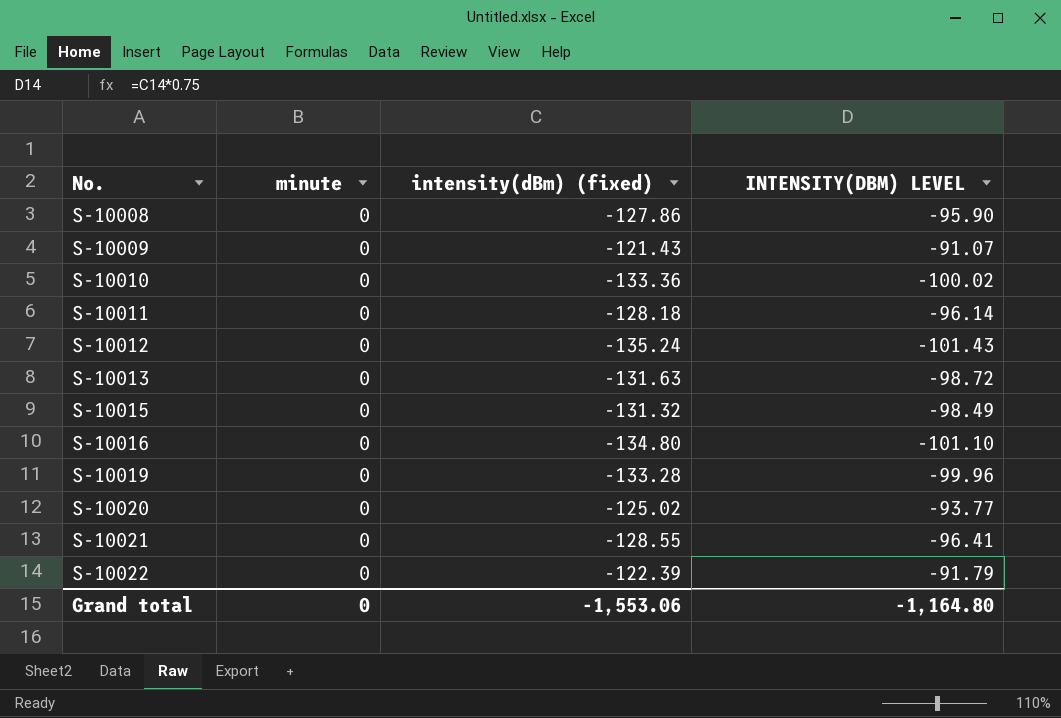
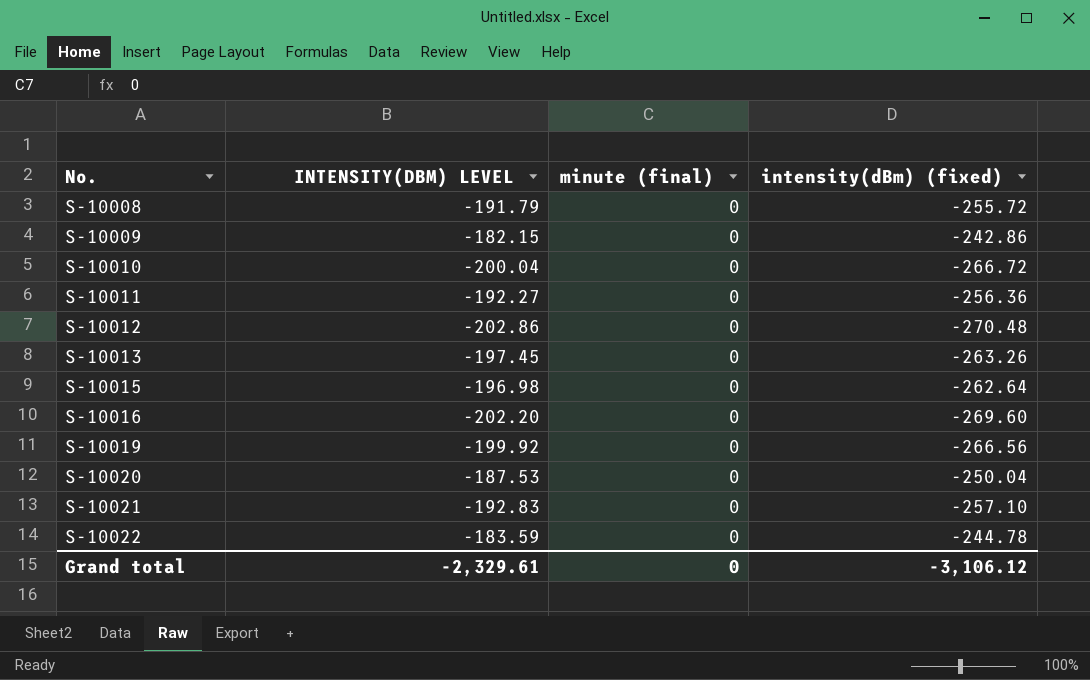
column INTENSITY(DBM) LEVEL | position: 4 -> 2
column name: minute -> minute (final)
S-10008 | INTENSITY(DBM) LEVEL: -95.90 -> -191.79
S-10008 | intensity(dBm) (fixed): -127.86 -> -255.72
S-10009 | INTENSITY(DBM) LEVEL: -91.07 -> -182.15
S-10009 | intensity(dBm) (fixed): -121.43 -> -242.86
S-10010 | INTENSITY(DBM) LEVEL: -100.02 -> -200.04
S-10010 | intensity(dBm) (fixed): -133.36 -> -266.72
S-10011 | INTENSITY(DBM) LEVEL: -96.14 -> -192.27
S-10011 | intensity(dBm) (fixed): -128.18 -> -256.36
S-10012 | INTENSITY(DBM) LEVEL: -101.43 -> -202.86
S-10012 | intensity(dBm) (fixed): -135.24 -> -270.48
S-10013 | INTENSITY(DBM) LEVEL: -98.72 -> -197.45
S-10013 | intensity(dBm) (fixed): -131.63 -> -263.26
S-10015 | INTENSITY(DBM) LEVEL: -98.49 -> -196.98
S-10015 | intensity(dBm) (fixed): -131.32 -> -262.64
S-10016 | INTENSITY(DBM) LEVEL: -101.10 -> -202.20
S-10016 | intensity(dBm) (fixed): -134.80 -> -269.60
S-10019 | INTENSITY(DBM) LEVEL: -99.96 -> -199.92
S-10019 | intensity(dBm) (fixed): -133.28 -> -266.56
S-10020 | INTENSITY(DBM) LEVEL: -93.77 -> -187.53
S-10020 | intensity(dBm) (fixed): -125.02 -> -250.04
S-10021 | INTENSITY(DBM) LEVEL: -96.41 -> -192.83
S-10021 | intensity(dBm) (fixed): -128.55 -> -257.10
S-10022 | INTENSITY(DBM) LEVEL: -91.79 -> -183.59
S-10022 | intensity(dBm) (fixed): -122.39 -> -244.78
Grand total | INTENSITY(DBM) LEVEL: -1,164.80 -> -2,329.61
Grand total | intensity(dBm) (fixed): -1,553.06 -> -3,106.12

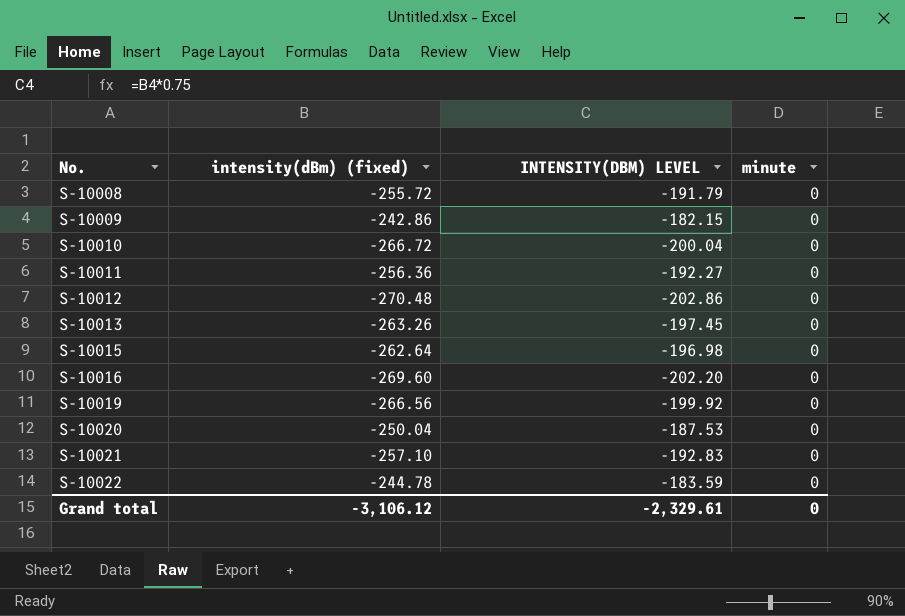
column intensity(dBm) (fixed) | position: 4 -> 2
column name: minute (final) -> minute

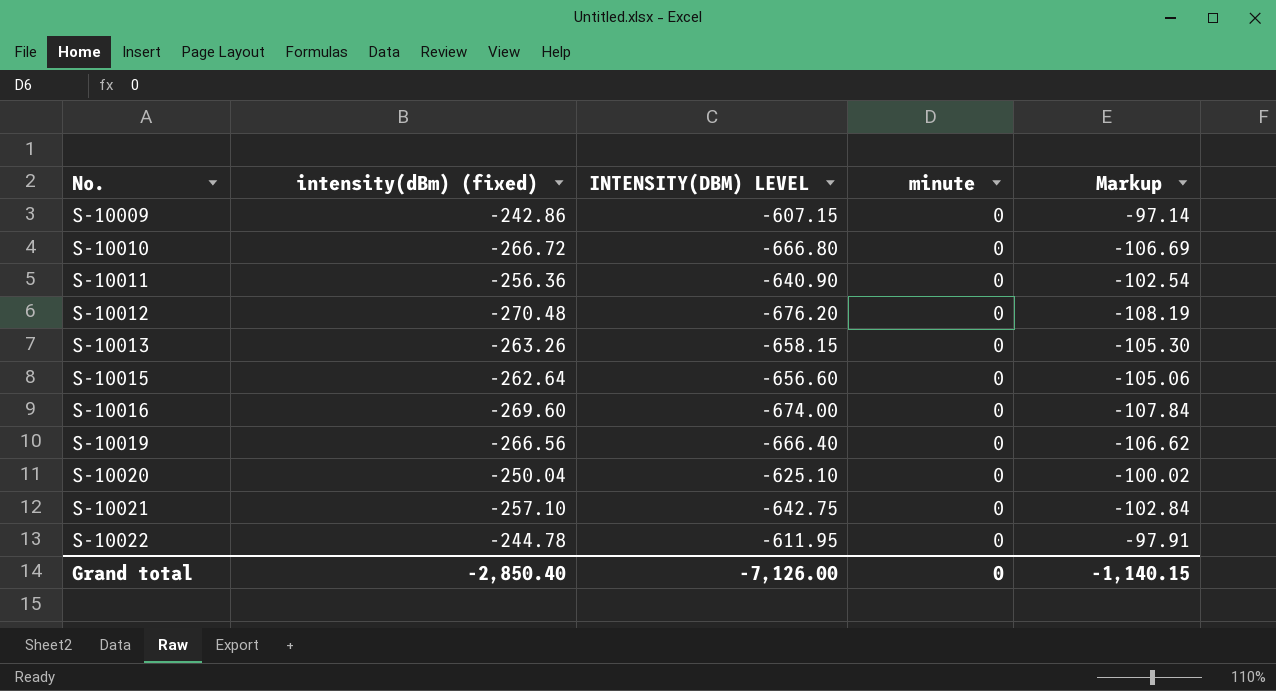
column INTENSITY(DBM) LEVEL | formula: [intensity(dBm) (fixed)] * 0.75 -> [intensity(dBm) (fixed)] * 2.5
column Markup | formula: none -> [intensity(dBm) (fixed)] * 0.4
row S-10008: -255.72 | -191.79 | 0 -> none
Grand total | intensity(dBm) (fixed): -3,106.12 -> -2,850.40
Grand total | INTENSITY(DBM) LEVEL: -2,329.61 -> -7,126.00

